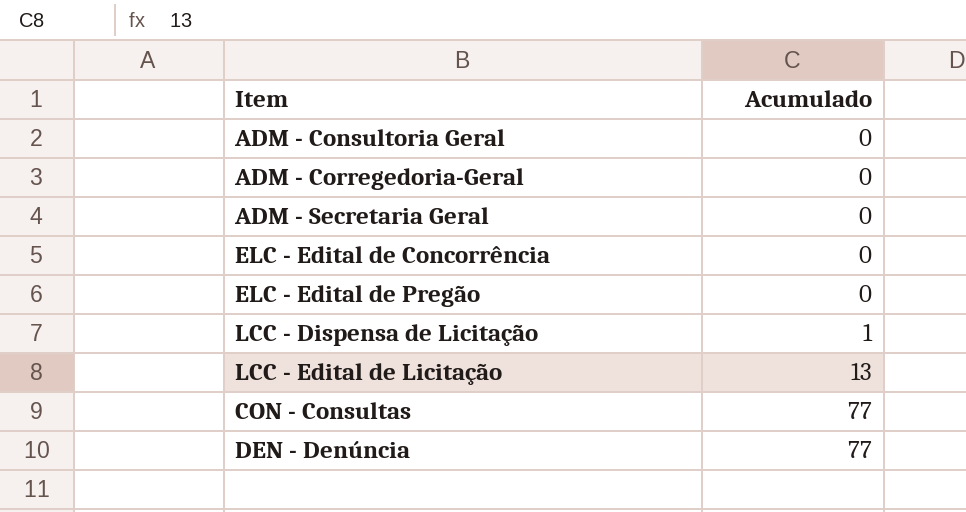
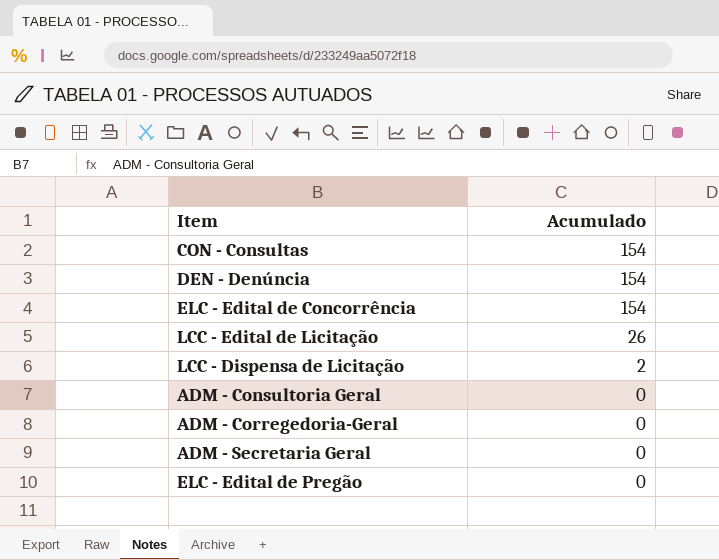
row order: Acumulado ascending -> Acumulado descending
CON - Consultas | Acumulado: 77 -> 154
DEN - Denúncia | Acumulado: 77 -> 154
ELC - Edital de Concorrência | Acumulado: 0 -> 154
LCC - Edital de Licitação | Acumulado: 13 -> 26
LCC - Dispensa de Licitação | Acumulado: 1 -> 2

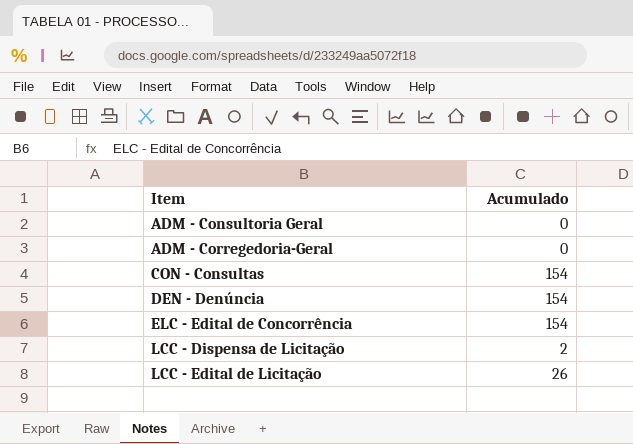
row order: Acumulado descending -> Item ascending
row ADM - Secretaria Geral: 0 -> none
row ELC - Edital de Pregão: 0 -> none

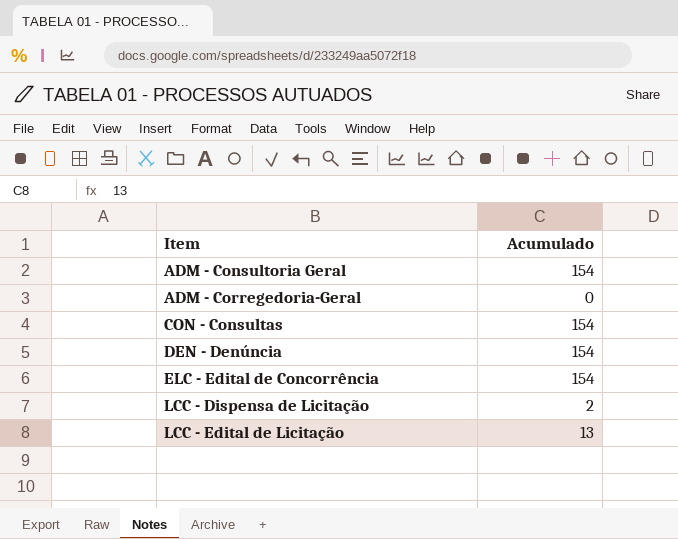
ADM - Consultoria Geral | Acumulado: 0 -> 154
LCC - Edital de Licitação | Acumulado: 26 -> 13

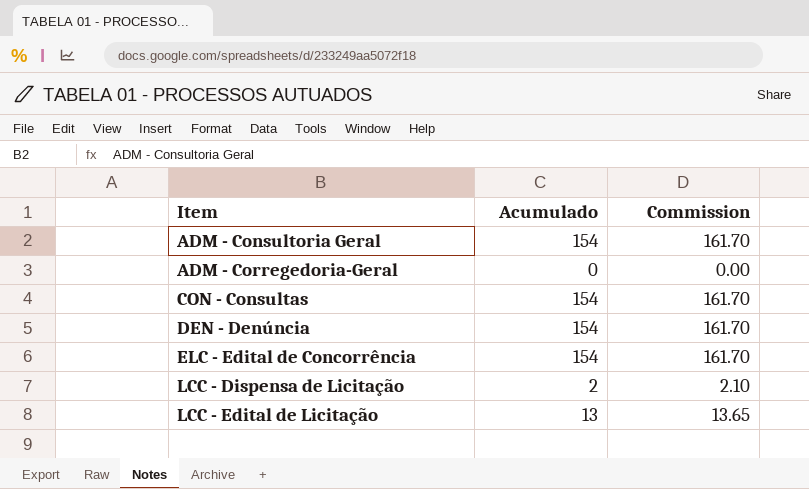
column Commission | formula: none -> [Acumulado] * 1.05

